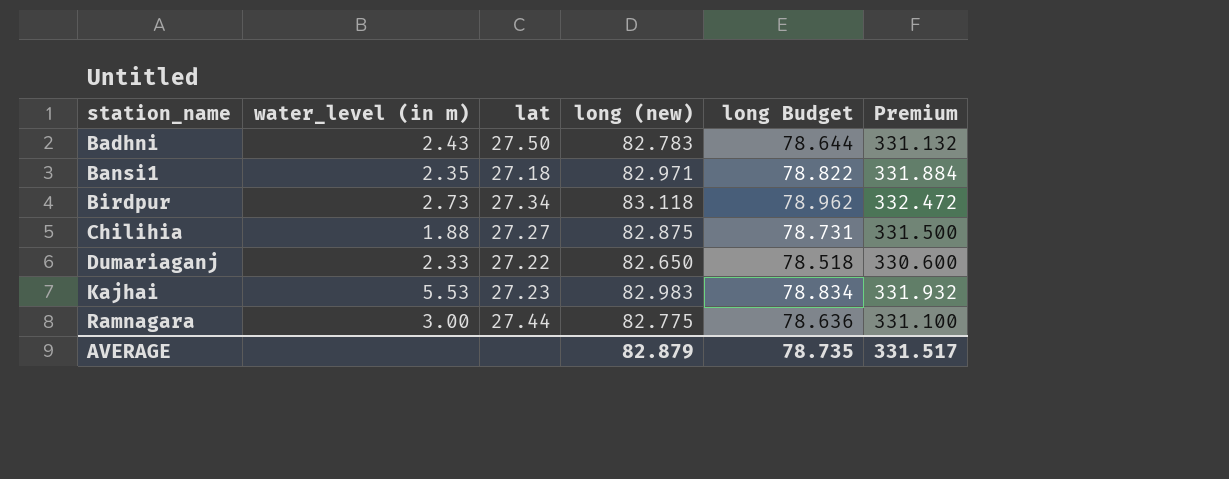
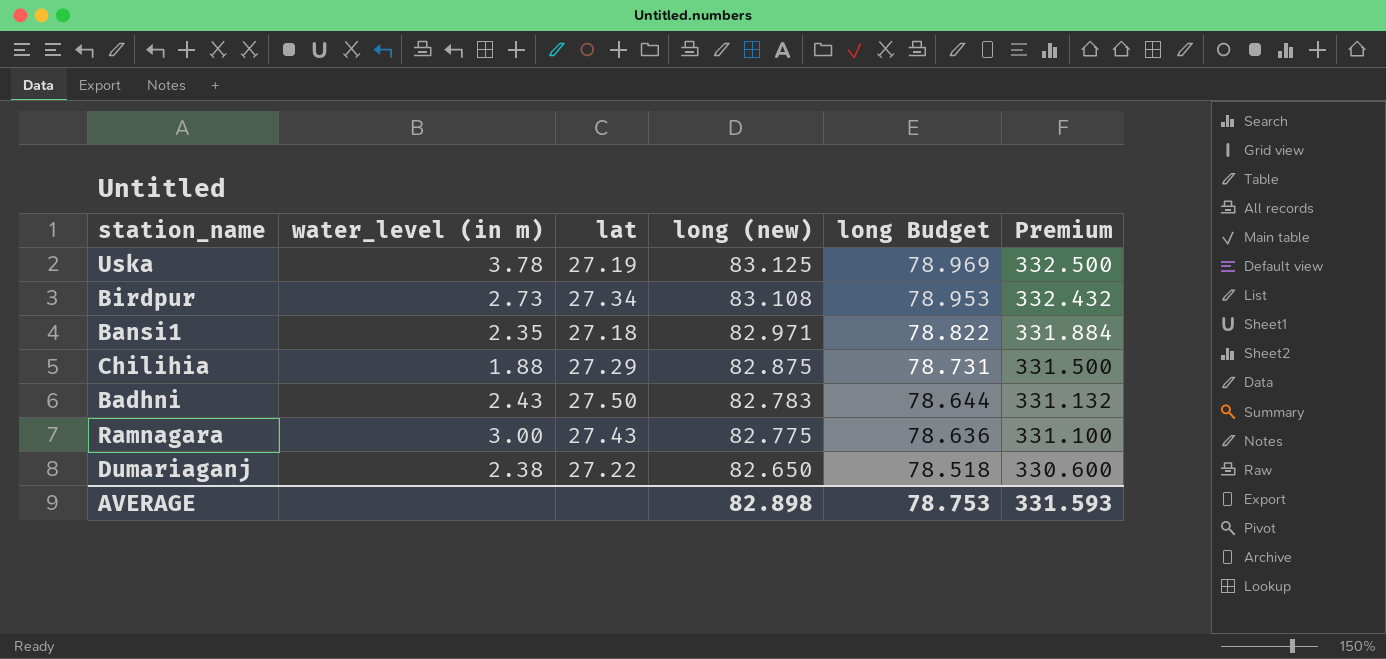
row order: station_name ascending -> long (new) descending
row Kajhai: 5.53 | 27.23 | 82.983 | 78.834 | 331.932 -> none
row Uska: none -> 3.78 | 27.19 | 83.125 | 78.969 | 332.500
Birdpur | long (new): 83.118 -> 83.108
Birdpur | long Budget: 78.962 -> 78.953
Birdpur | Premium: 332.472 -> 332.432
Chilihia | lat: 27.27 -> 27.29
Ramnagara | lat: 27.44 -> 27.43
Dumariaganj | water_level (in m): 2.33 -> 2.38
AVERAGE | long (new): 82.879 -> 82.898
AVERAGE | long Budget: 78.735 -> 78.753
AVERAGE | Premium: 331.517 -> 331.593

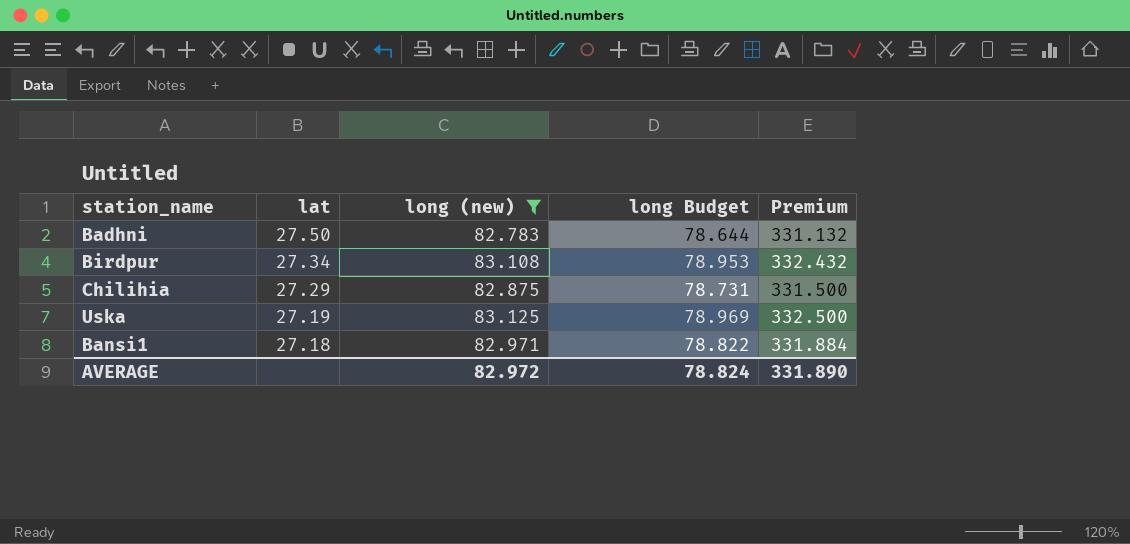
filter: none -> long (new) >= 82.783
row order: long (new) descending -> lat descending
column water_level (in m) | position: 2 -> none
AVERAGE | long (new): 82.898 -> 82.972
AVERAGE | long Budget: 78.753 -> 78.824
AVERAGE | Premium: 331.593 -> 331.890

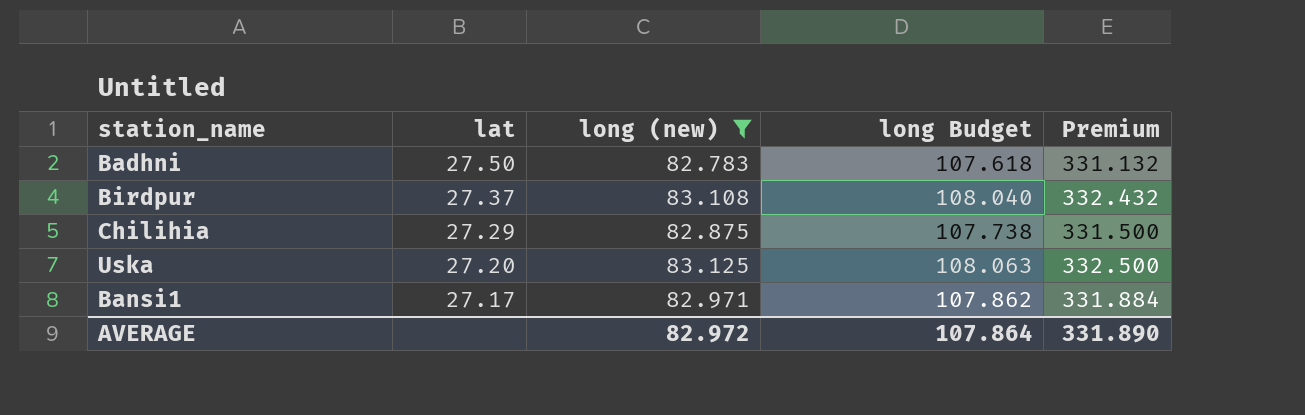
column long Budget | formula: [long (new)] * 0.95 -> [long (new)] * 1.3
Birdpur | lat: 27.34 -> 27.37
Uska | lat: 27.19 -> 27.20
Bansi1 | lat: 27.18 -> 27.17
AVERAGE | long Budget: 78.824 -> 107.864

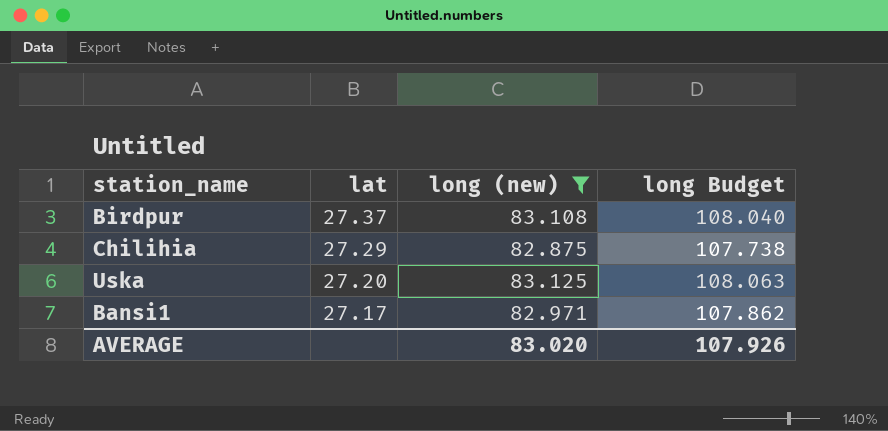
column Premium | formula: [long (new)] * 4 -> none
row Badhni: 27.50 | 82.783 | 107.618 | 331.132 -> none
AVERAGE | long (new): 82.972 -> 83.020
AVERAGE | long Budget: 107.864 -> 107.926

